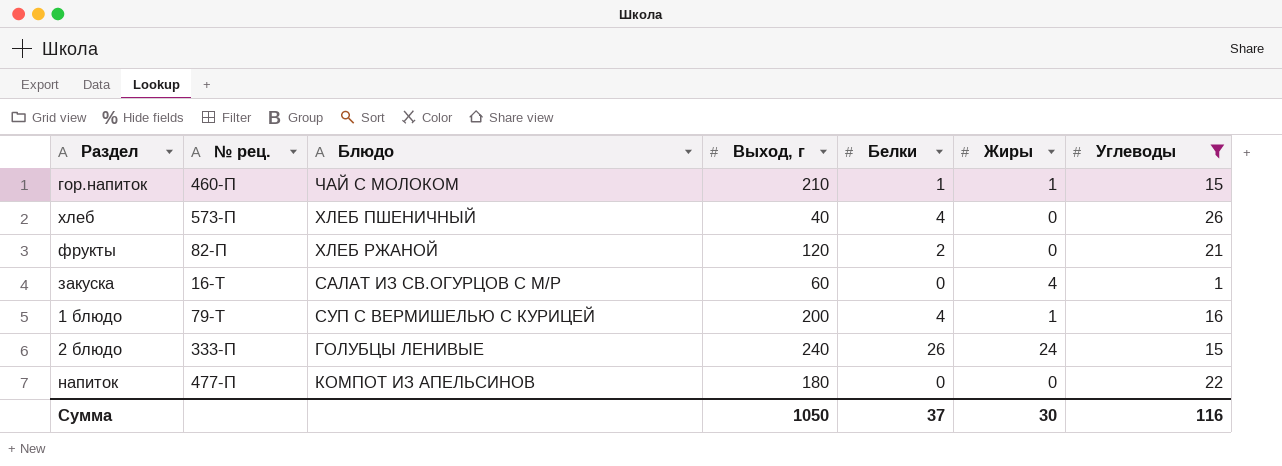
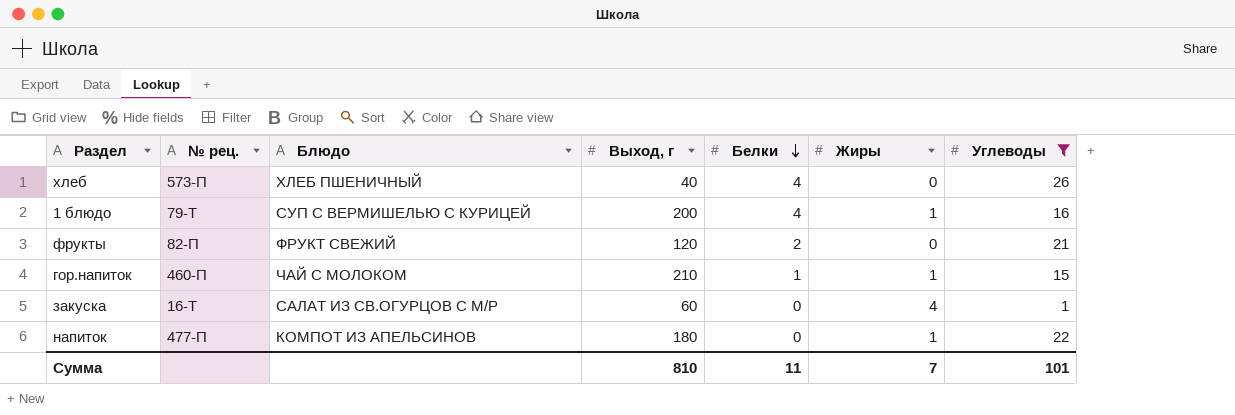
row order: none -> Белки descending
row 2 блюдо: 333-П | ГОЛУБЦЫ ЛЕНИВЫЕ | 240 | 26 | 24 | 15 -> none
фрукты | Блюдо: ХЛЕБ РЖАНОЙ -> ФРУКТ СВЕЖИЙ
напиток | Жиры: 0 -> 1
Сумма | Выход, г: 1050 -> 810
Сумма | Белки: 37 -> 11
Сумма | Жиры: 30 -> 7
Сумма | Углеводы: 116 -> 101

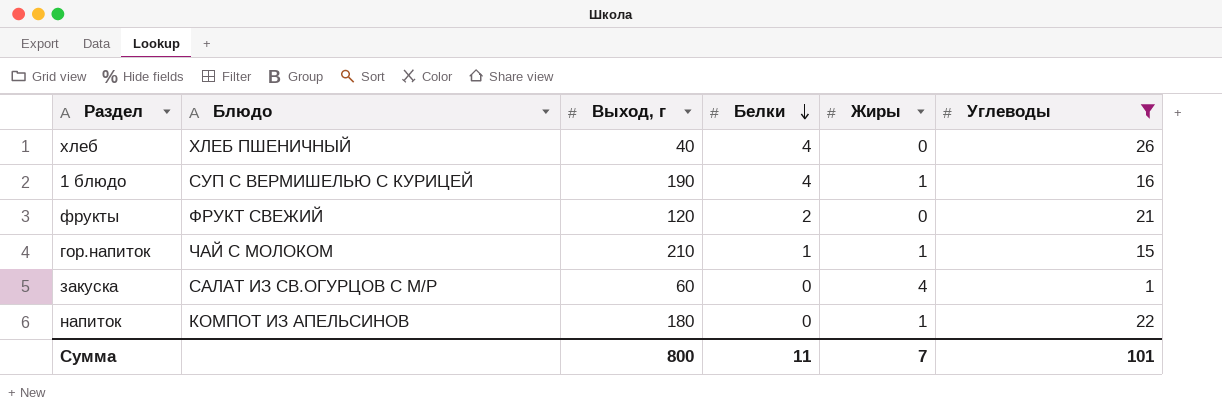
column № рец. | position: 2 -> none
1 блюдо | Выход, г: 200 -> 190
Сумма | Выход, г: 810 -> 800

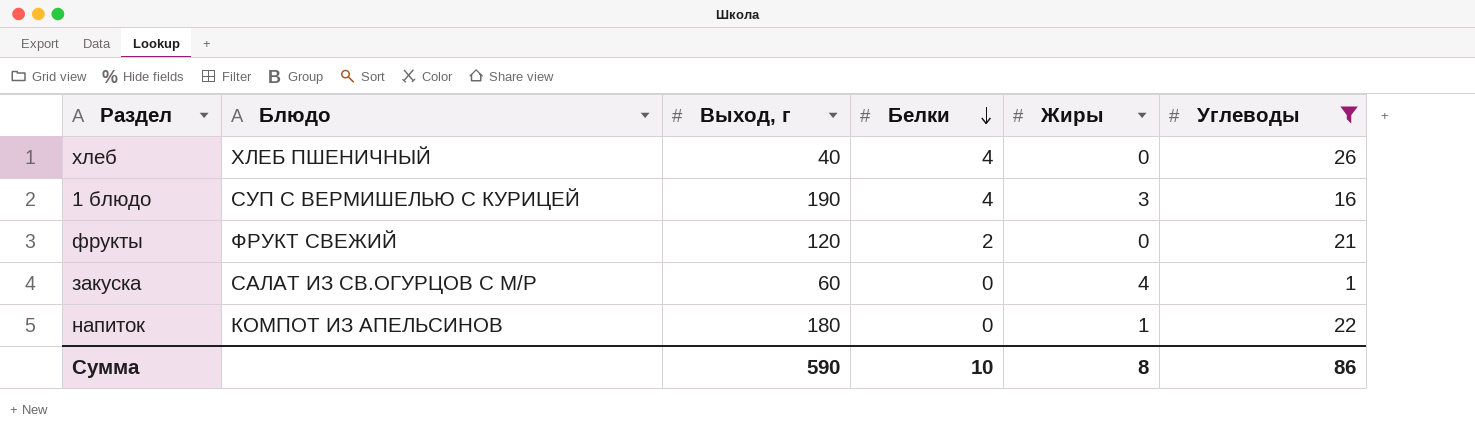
row гор.напиток: ЧАЙ С МОЛОКОМ | 210 | 1 | 1 | 15 -> none
1 блюдо | Жиры: 1 -> 3
Сумма | Выход, г: 800 -> 590
Сумма | Белки: 11 -> 10
Сумма | Жиры: 7 -> 8
Сумма | Углеводы: 101 -> 86

